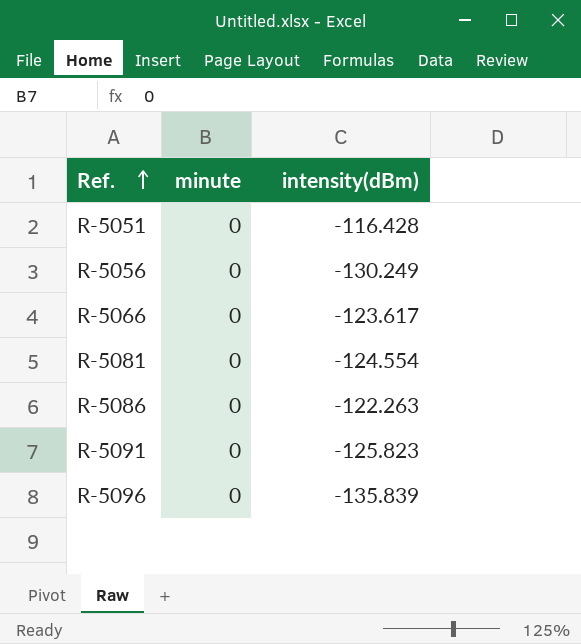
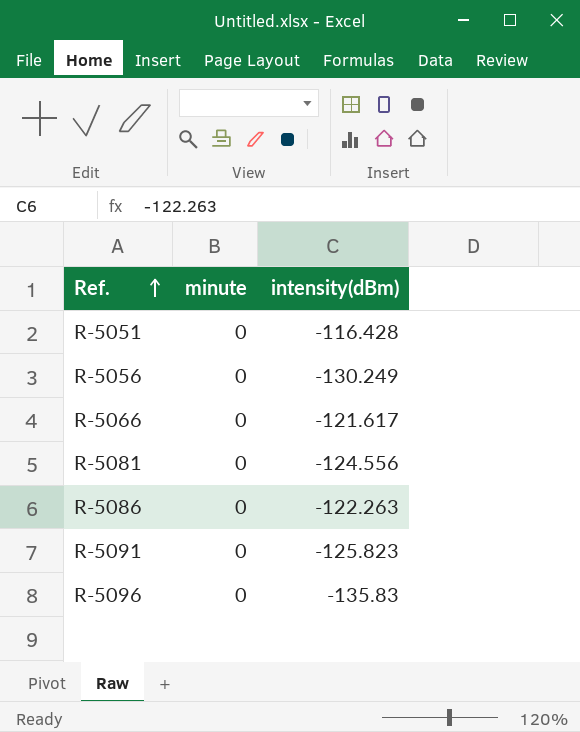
R-5066 | intensity(dBm): -123.617 -> -121.617
R-5081 | intensity(dBm): -124.554 -> -124.556
R-5096 | intensity(dBm): -135.839 -> -135.83

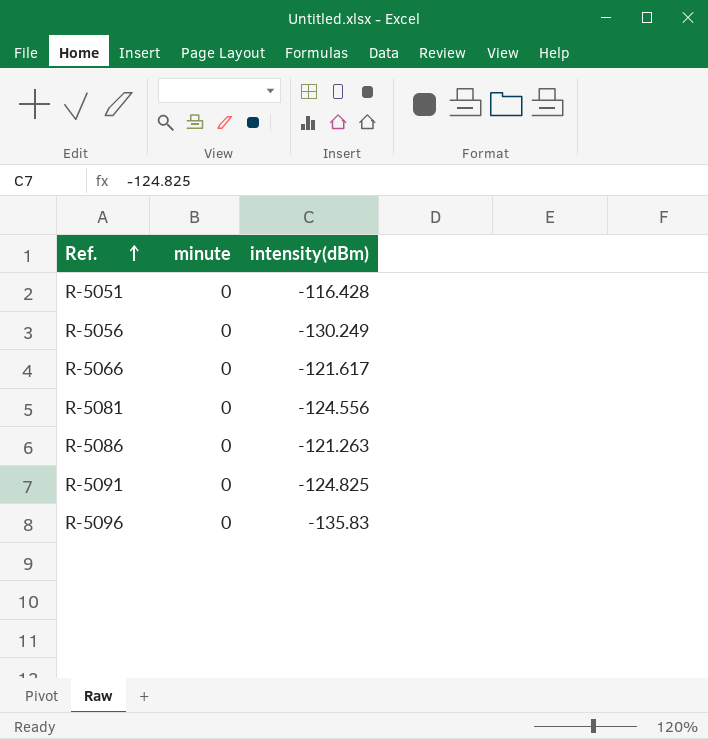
R-5086 | intensity(dBm): -122.263 -> -121.263
R-5091 | intensity(dBm): -125.823 -> -124.825

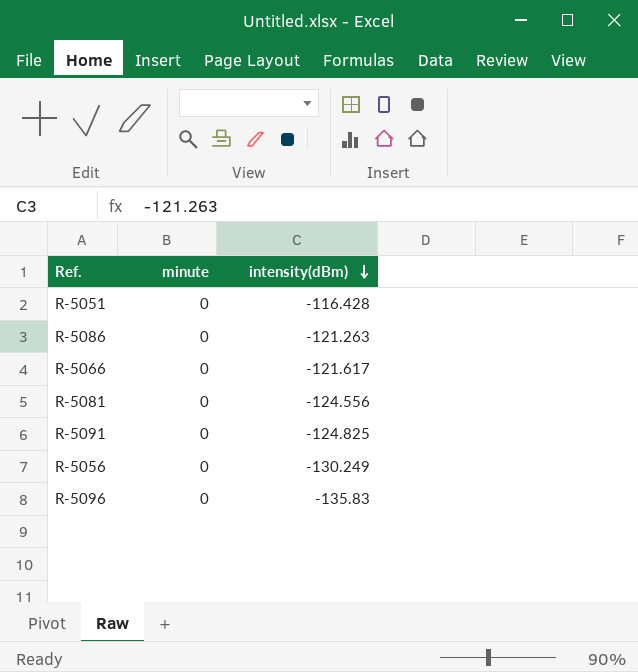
row order: Ref. ascending -> intensity(dBm) descending

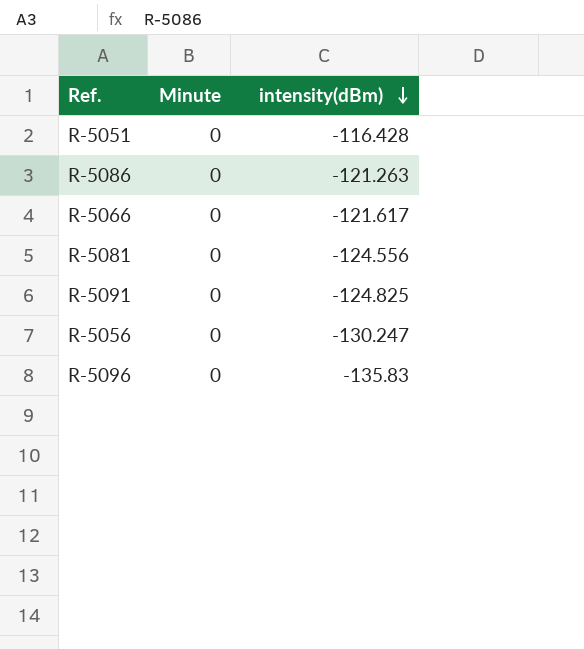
column name: minute -> Minute
R-5056 | intensity(dBm): -130.249 -> -130.247

